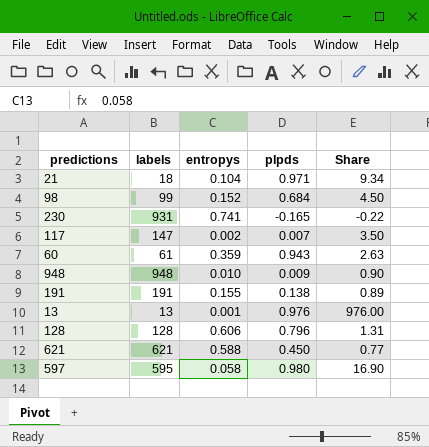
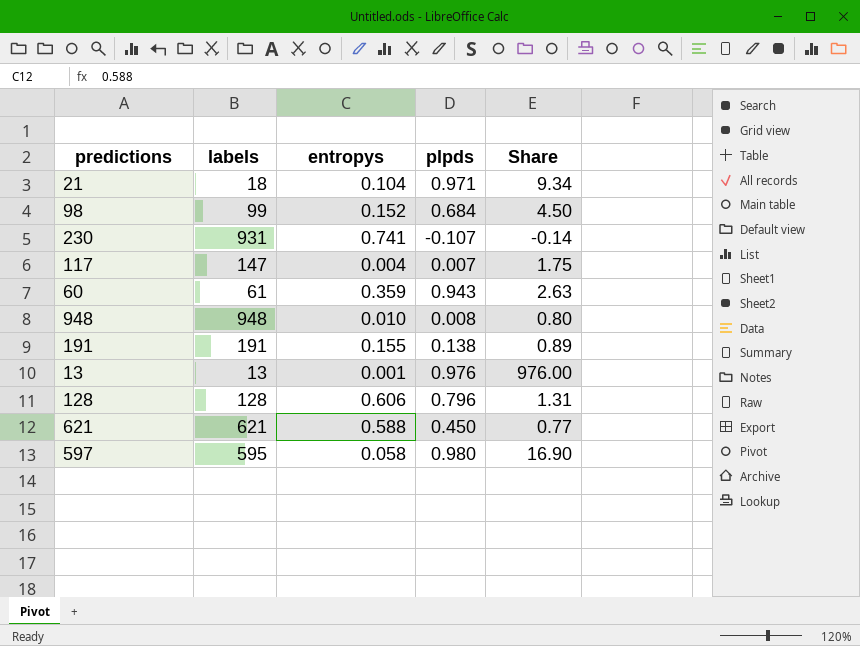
230 | plpds: -0.165 -> -0.107
230 | Share: -0.22 -> -0.14
117 | entropys: 0.002 -> 0.004
117 | Share: 3.50 -> 1.75
948 | plpds: 0.009 -> 0.008
948 | Share: 0.90 -> 0.80

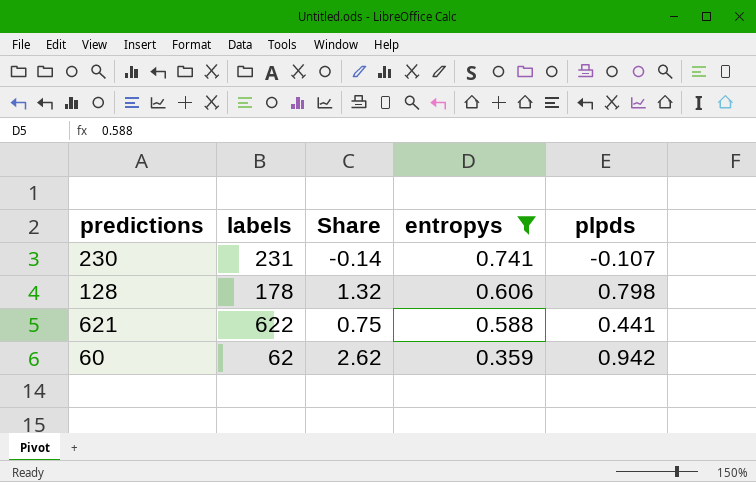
filter: none -> entropys >= 0.359
row order: none -> entropys descending
column Share | position: 5 -> 3
230 | labels: 931 -> 231
128 | labels: 128 -> 178
128 | Share: 1.31 -> 1.32
128 | plpds: 0.796 -> 0.798
621 | labels: 621 -> 622
621 | Share: 0.77 -> 0.75
621 | plpds: 0.450 -> 0.441
60 | labels: 61 -> 62
60 | Share: 2.63 -> 2.62
60 | plpds: 0.943 -> 0.942

